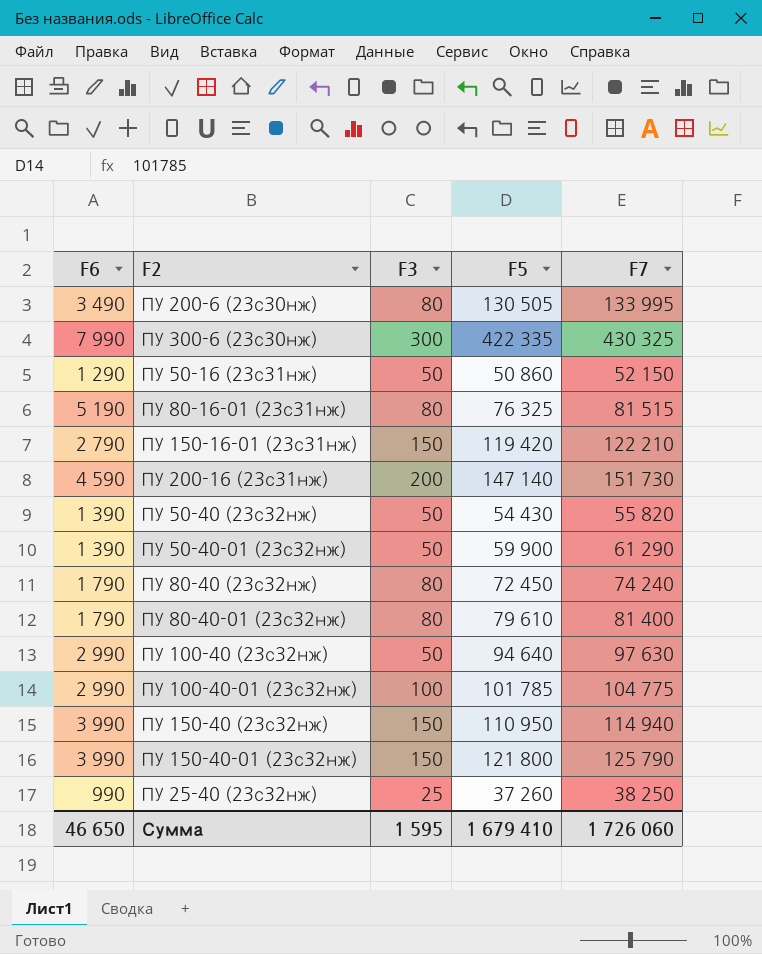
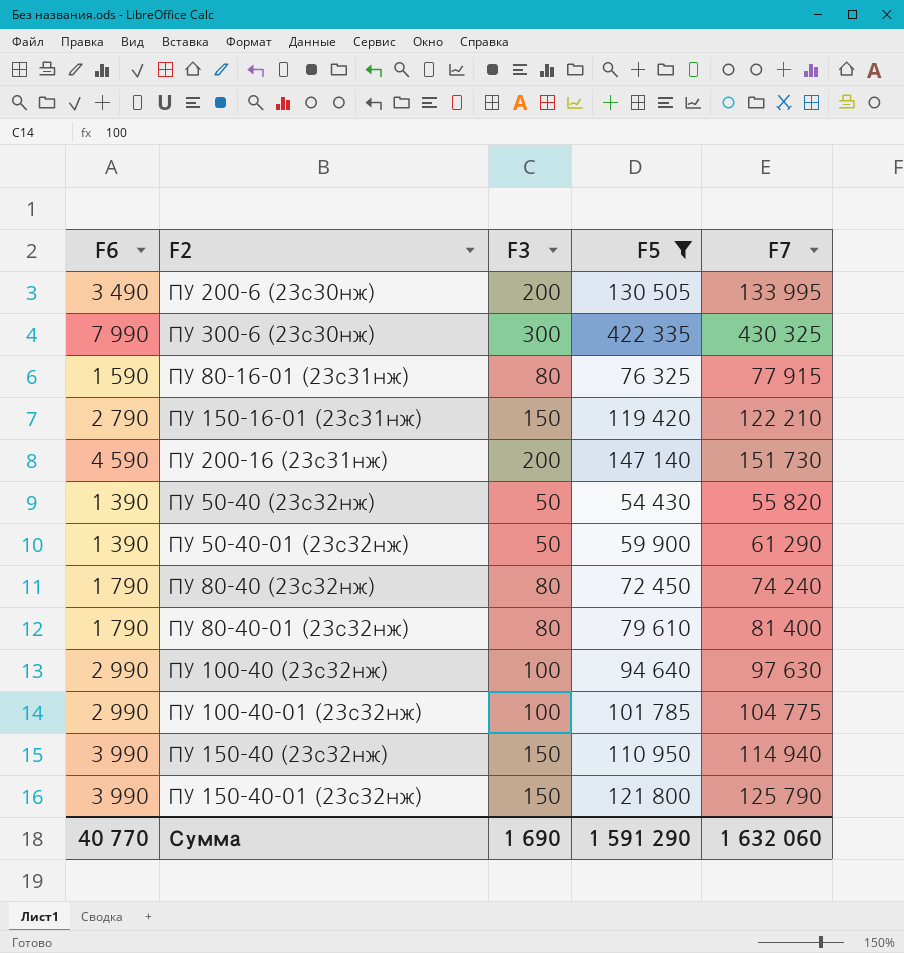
filter: none -> F5 >= 54 430
ПУ 200-6 (23с30нж) | F3: 80 -> 200
ПУ 80-16-01 (23с31нж) | F6: 5 190 -> 1 590
ПУ 80-16-01 (23с31нж) | F7: 81 515 -> 77 915
ПУ 100-40 (23с32нж) | F3: 50 -> 100
Сумма | F6: 46 650 -> 40 770
Сумма | F3: 1 595 -> 1 690
Сумма | F5: 1 679 410 -> 1 591 290
Сумма | F7: 1 726 060 -> 1 632 060

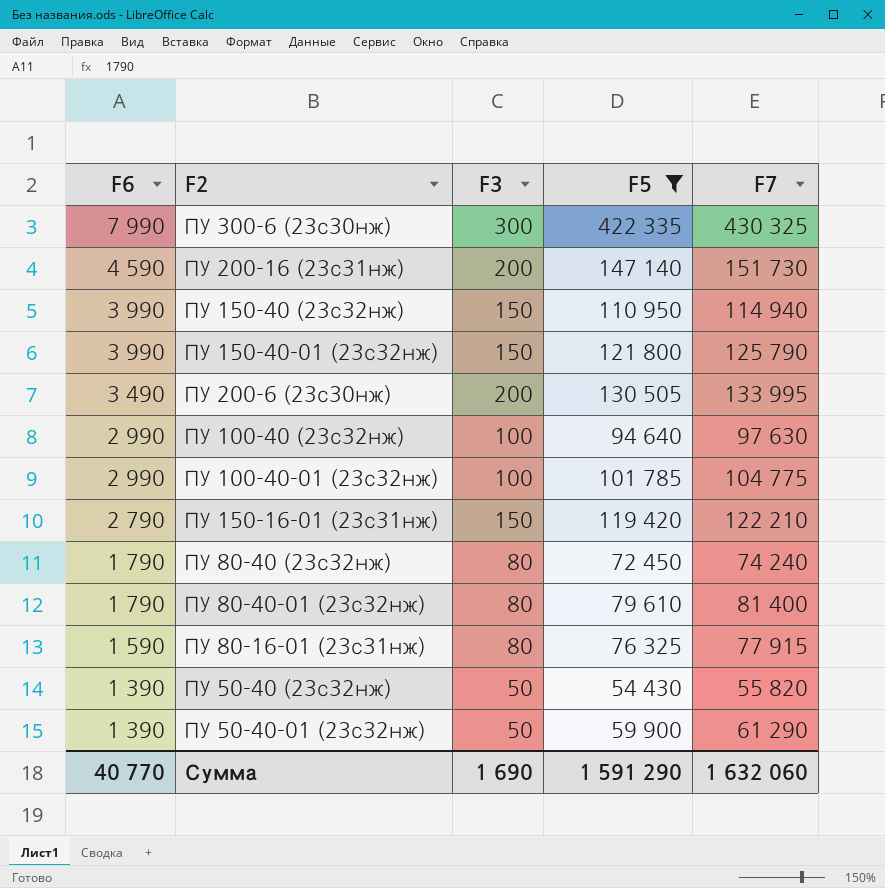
row order: none -> F6 descending

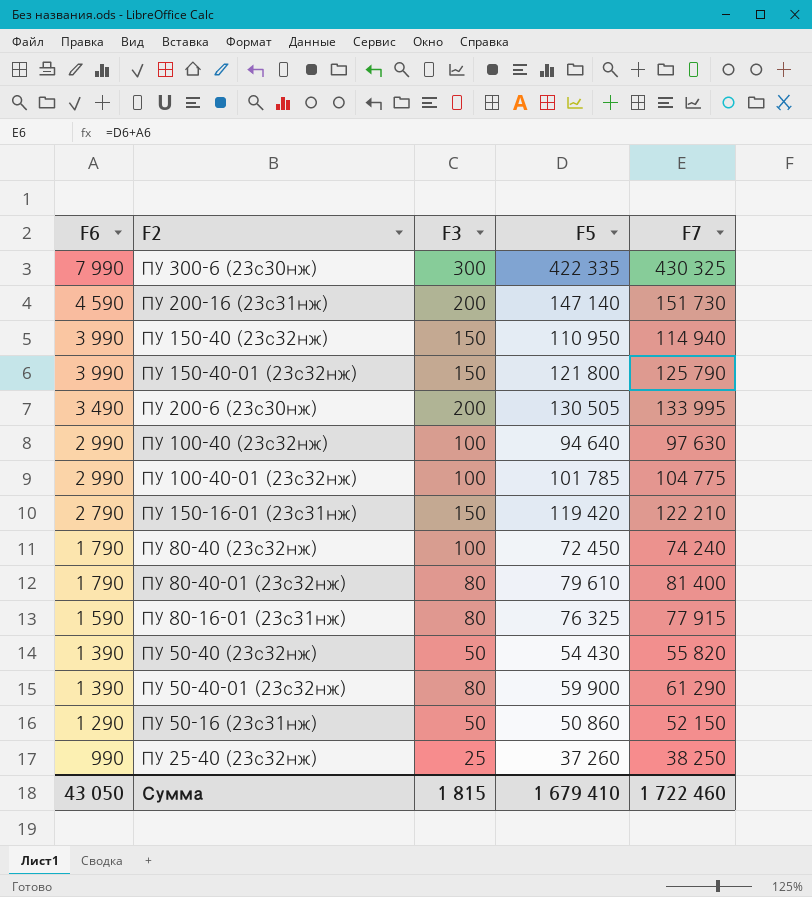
filter: F5 >= 54 430 -> none
ПУ 80-40 (23с32нж) | F3: 80 -> 100
ПУ 50-40-01 (23с32нж) | F3: 50 -> 80
Сумма | F6: 40 770 -> 43 050
Сумма | F3: 1 690 -> 1 815
Сумма | F5: 1 591 290 -> 1 679 410
Сумма | F7: 1 632 060 -> 1 722 460

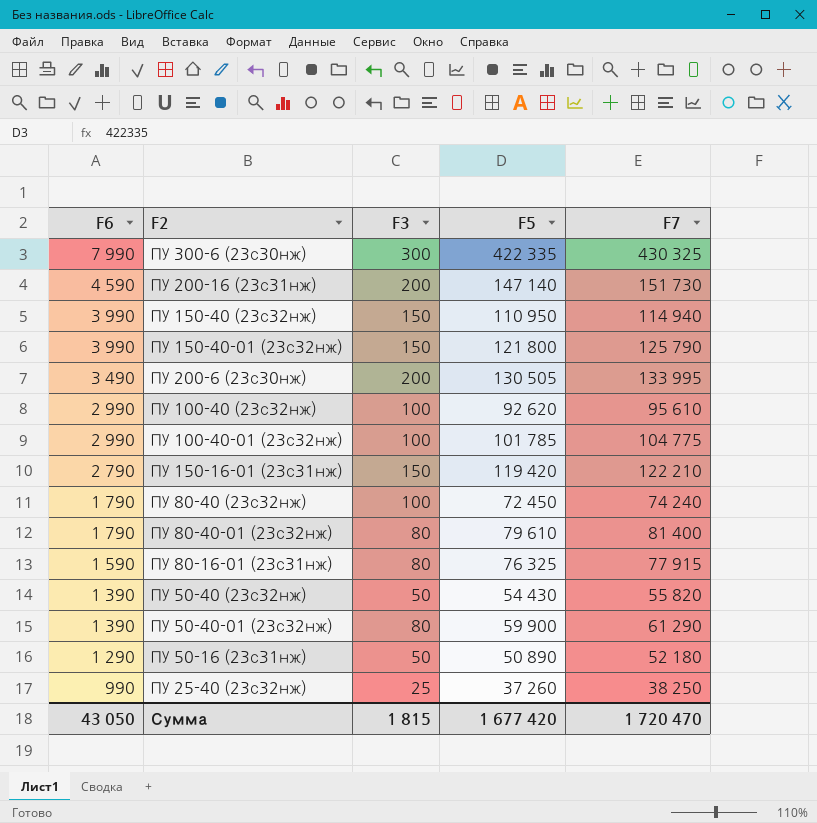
ПУ 100-40 (23с32нж) | F5: 94 640 -> 92 620
ПУ 100-40 (23с32нж) | F7: 97 630 -> 95 610
ПУ 50-16 (23с31нж) | F5: 50 860 -> 50 890
ПУ 50-16 (23с31нж) | F7: 52 150 -> 52 180
Сумма | F5: 1 679 410 -> 1 677 420
Сумма | F7: 1 722 460 -> 1 720 470

